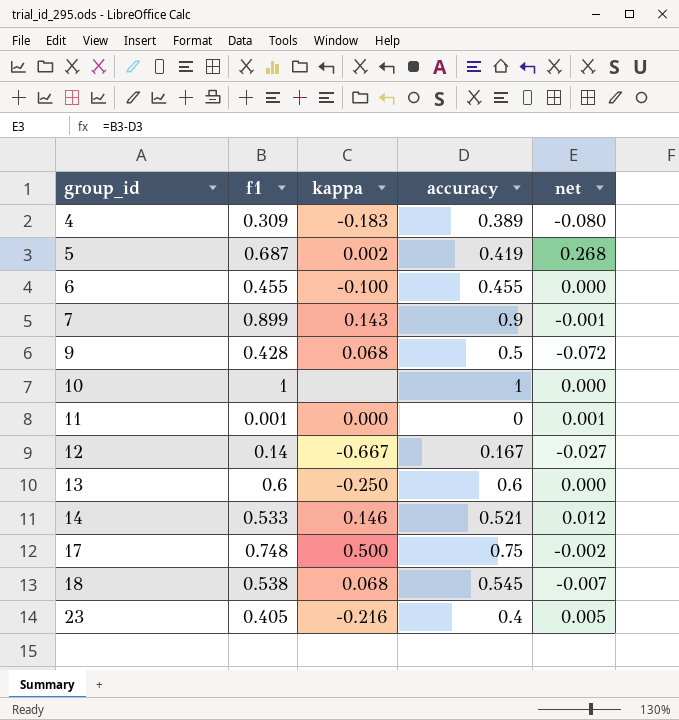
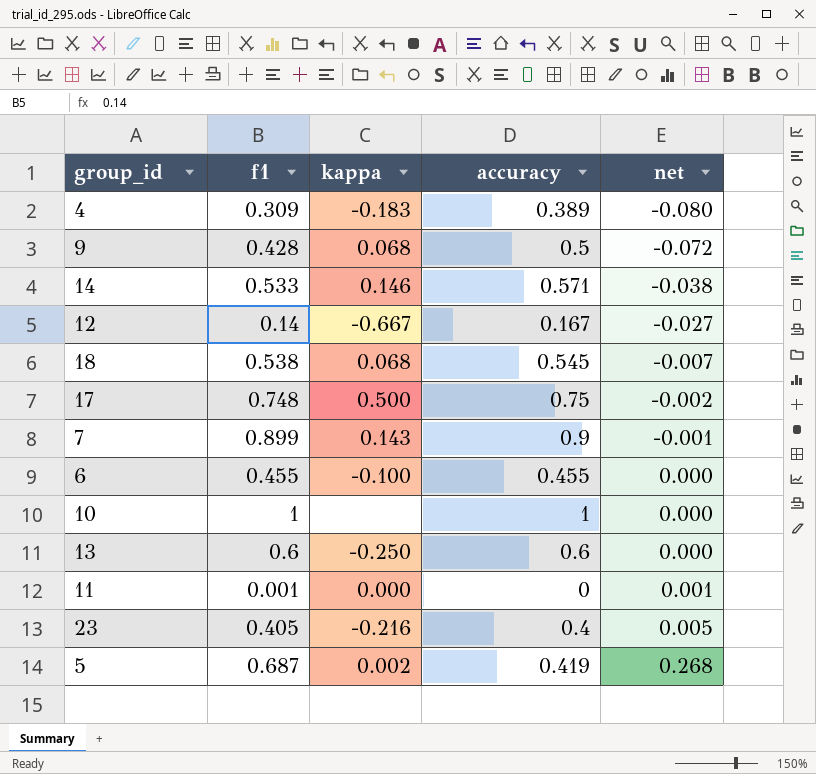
row order: group_id ascending -> net ascending
14 | accuracy: 0.521 -> 0.571
14 | net: 0.012 -> -0.038

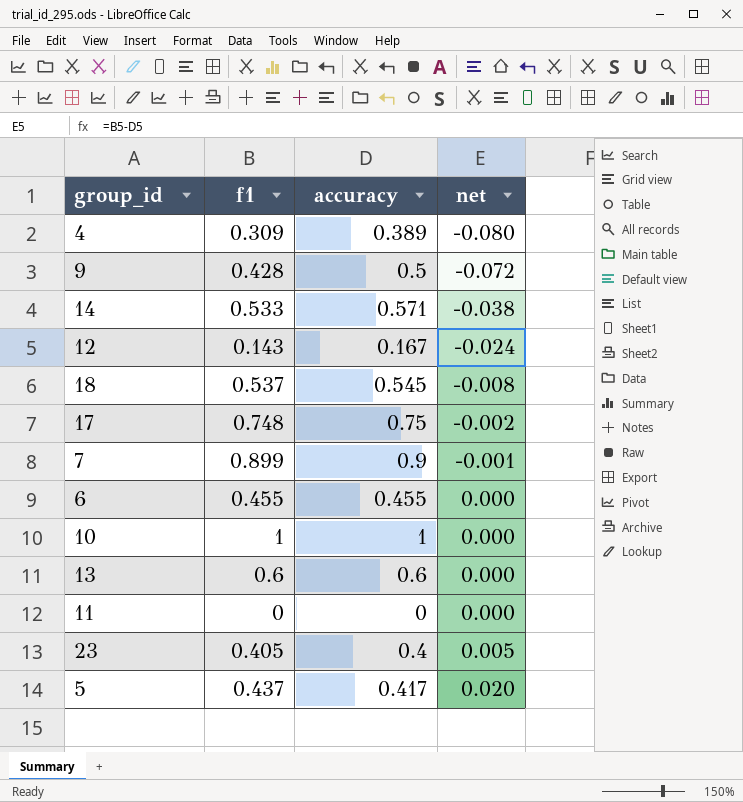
column kappa | position: 3 -> none
12 | f1: 0.14 -> 0.143
12 | net: -0.027 -> -0.024
18 | f1: 0.538 -> 0.537
18 | net: -0.007 -> -0.008
11 | f1: 0.001 -> 0
11 | net: 0.001 -> 0.000
5 | f1: 0.687 -> 0.437
5 | accuracy: 0.419 -> 0.417
5 | net: 0.268 -> 0.020

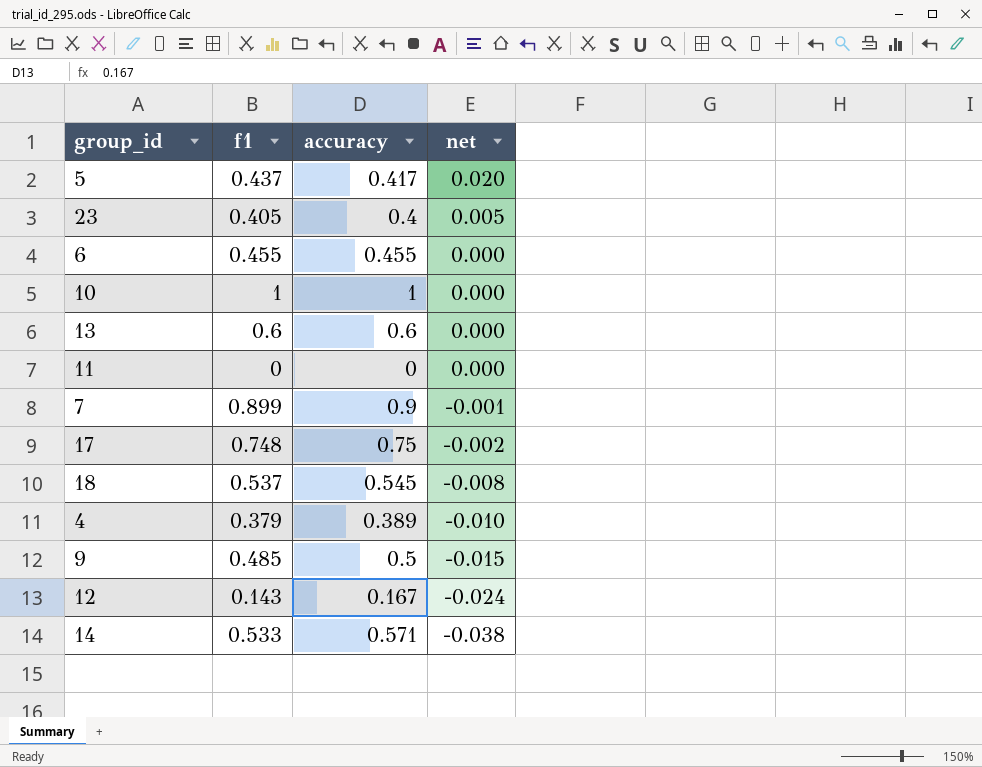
row order: net ascending -> net descending
4 | f1: 0.309 -> 0.379
4 | net: -0.080 -> -0.010
9 | f1: 0.428 -> 0.485
9 | net: -0.072 -> -0.015

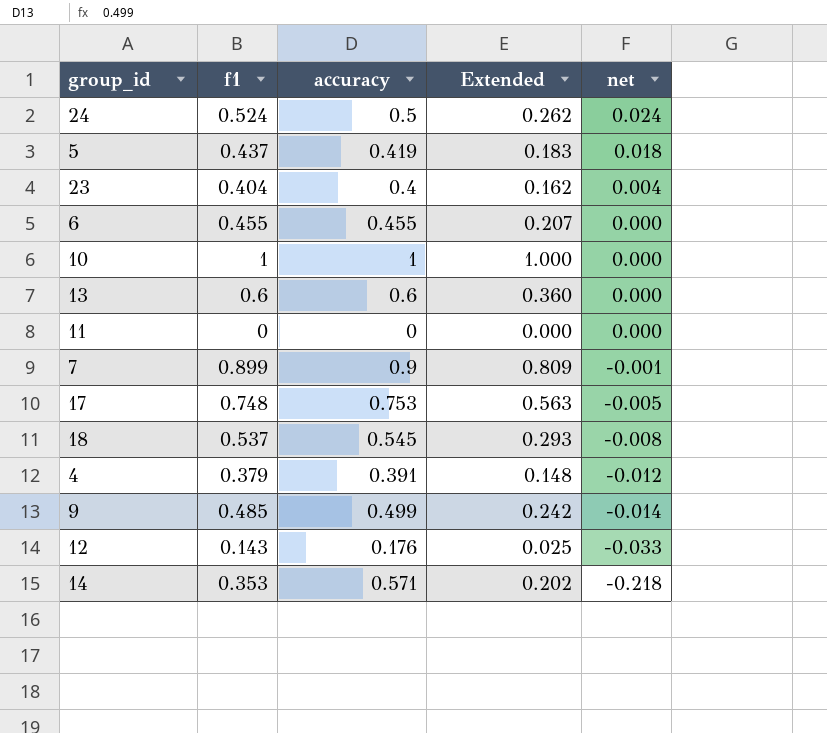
column Extended | formula: none -> [f1] * [accuracy]
row 24: none -> 0.524 | 0.5 | 0.262 | 0.024
5 | accuracy: 0.417 -> 0.419
5 | net: 0.020 -> 0.018
23 | f1: 0.405 -> 0.404
23 | net: 0.005 -> 0.004
17 | accuracy: 0.75 -> 0.753
17 | net: -0.002 -> -0.005
4 | accuracy: 0.389 -> 0.391
4 | net: -0.010 -> -0.012
9 | accuracy: 0.5 -> 0.499
9 | net: -0.015 -> -0.014
12 | accuracy: 0.167 -> 0.176
12 | net: -0.024 -> -0.033
14 | f1: 0.533 -> 0.353
14 | net: -0.038 -> -0.218

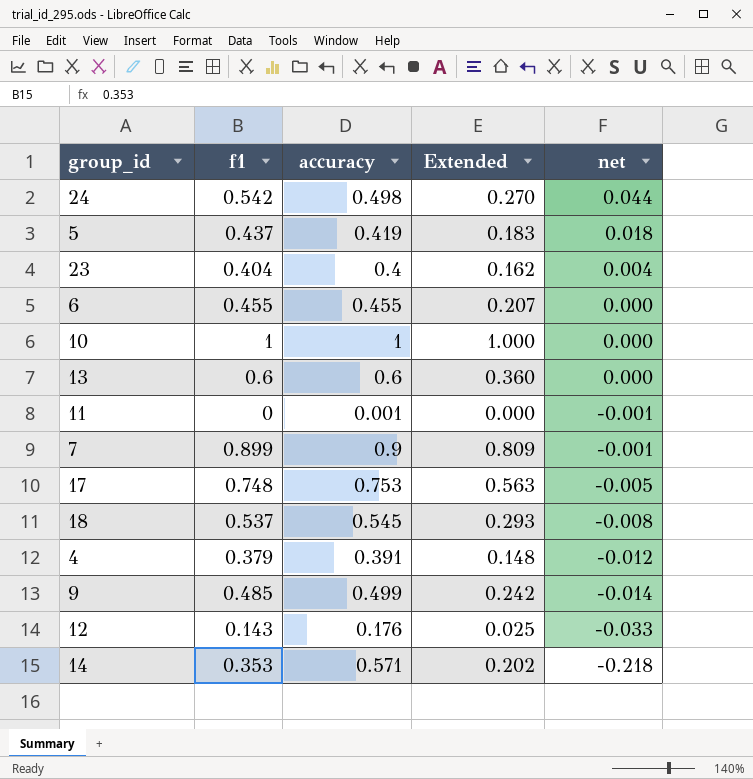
24 | f1: 0.524 -> 0.542
24 | accuracy: 0.5 -> 0.498
24 | Extended: 0.262 -> 0.270
24 | net: 0.024 -> 0.044
11 | accuracy: 0 -> 0.001
11 | net: 0.000 -> -0.001

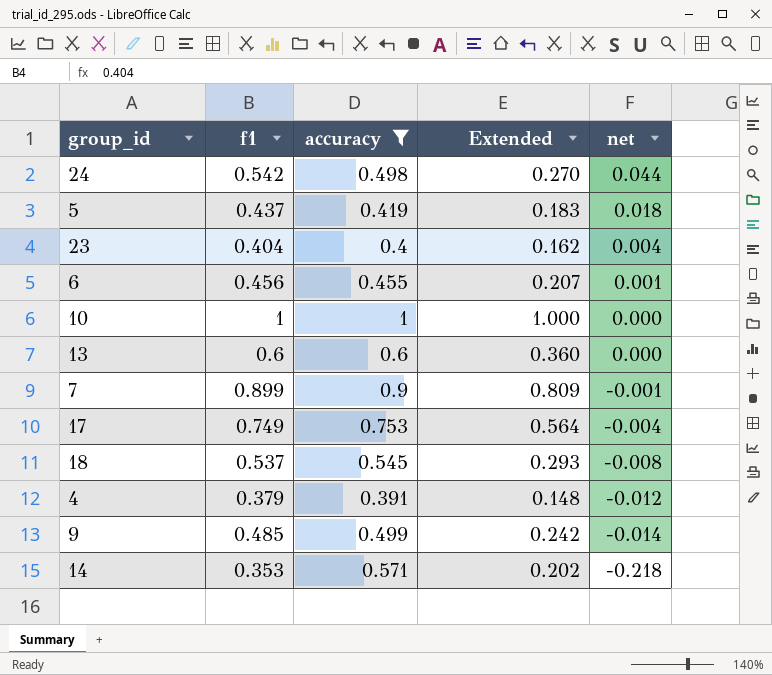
filter: none -> accuracy >= 0.391
6 | f1: 0.455 -> 0.456
6 | net: 0.000 -> 0.001
17 | f1: 0.748 -> 0.749
17 | Extended: 0.563 -> 0.564
17 | net: -0.005 -> -0.004

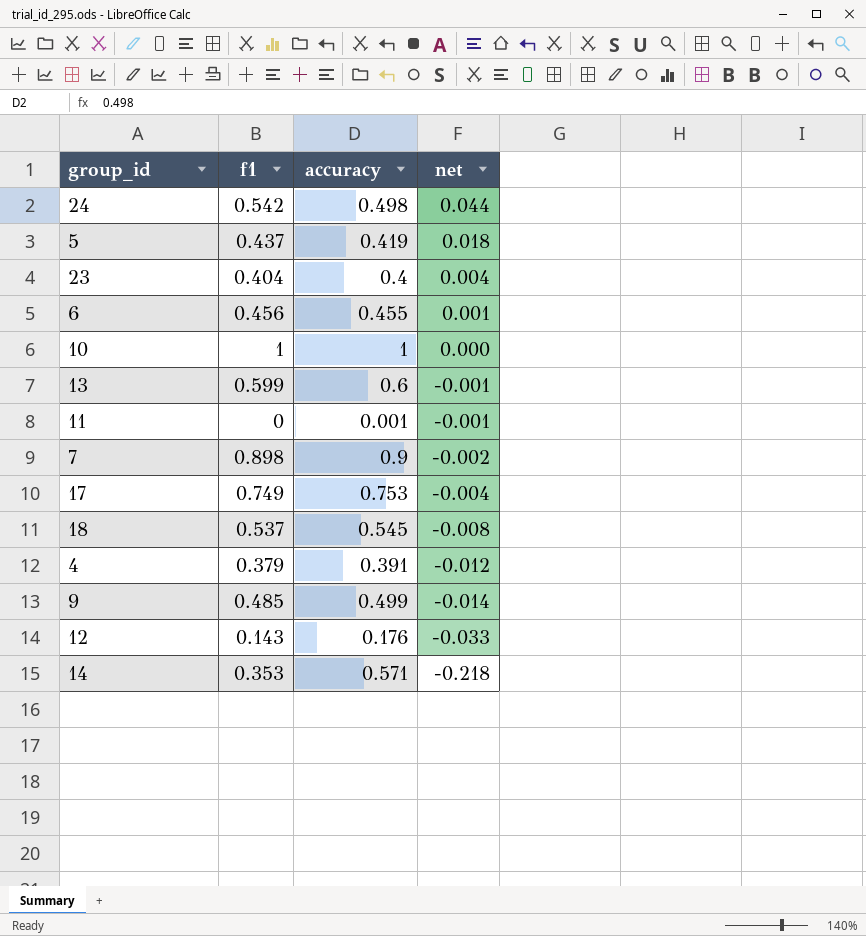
filter: accuracy >= 0.391 -> none
column Extended | formula: [f1] * [accuracy] -> none
13 | f1: 0.6 -> 0.599
13 | net: 0.000 -> -0.001
7 | f1: 0.899 -> 0.898
7 | net: -0.001 -> -0.002

